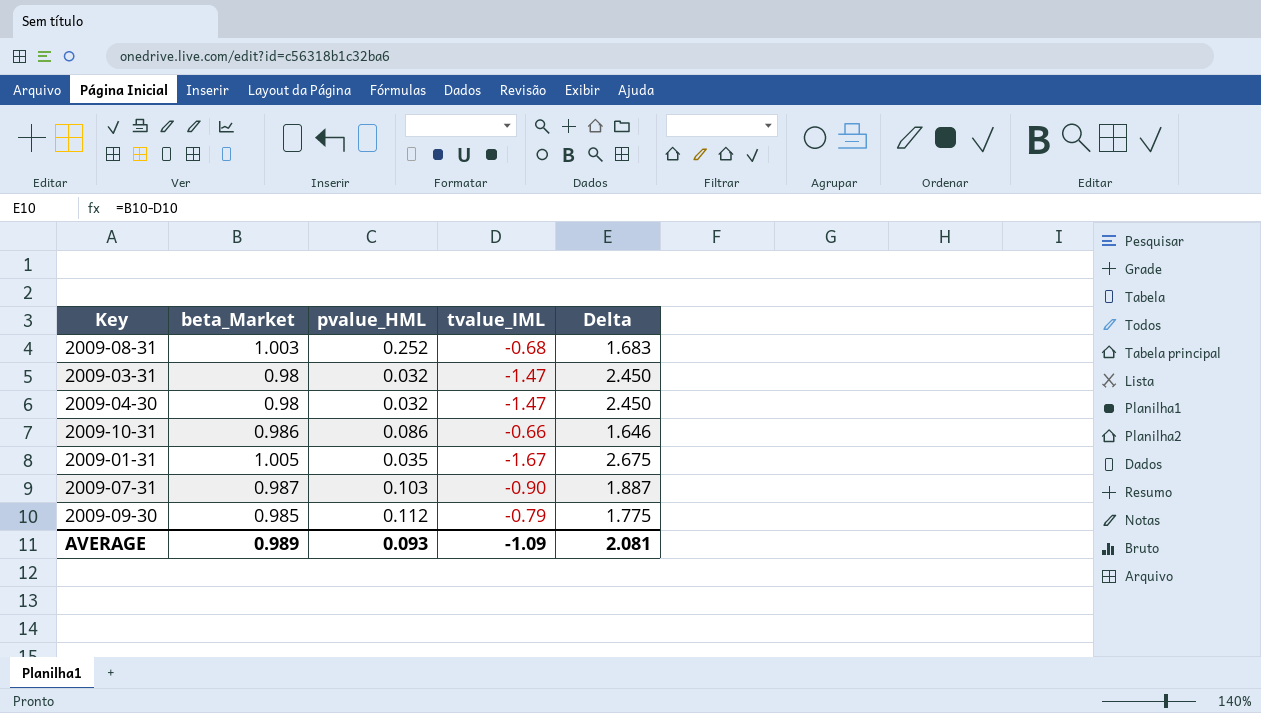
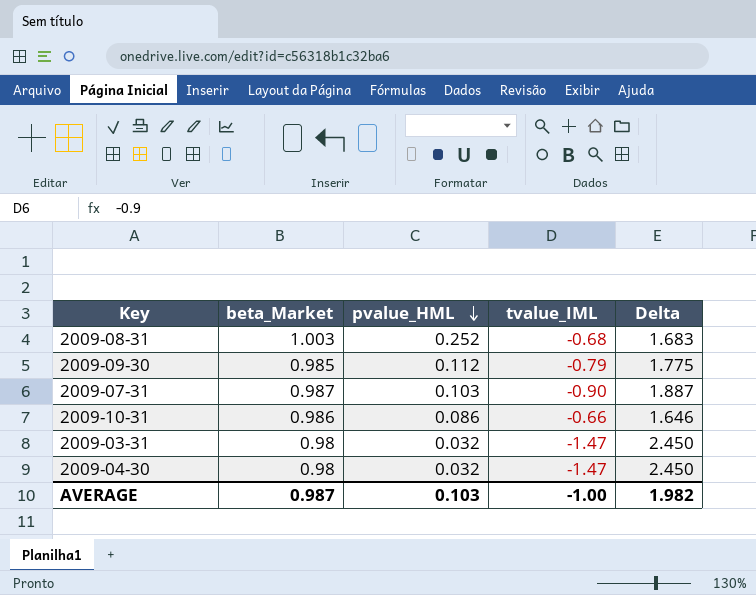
row order: none -> pvalue_HML descending
row 2009-01-31: 1.005 | 0.035 | -1.67 | 2.675 -> none
AVERAGE | beta_Market: 0.989 -> 0.987
AVERAGE | pvalue_HML: 0.093 -> 0.103
AVERAGE | tvalue_IML: -1.09 -> -1.00
AVERAGE | Delta: 2.081 -> 1.982

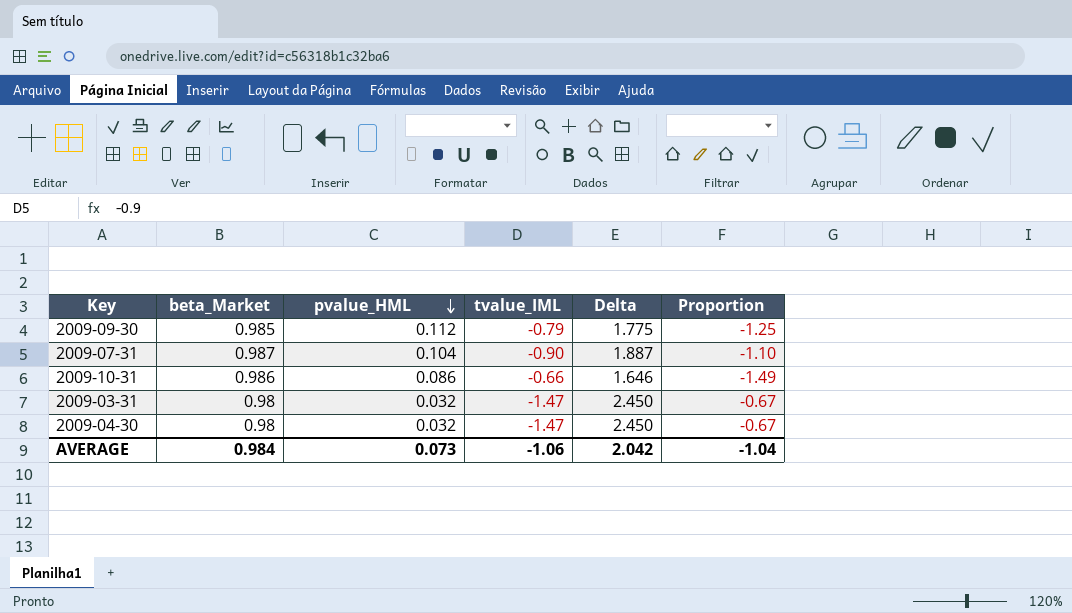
column Proportion | formula: none -> [beta_Market] / [tvalue_IML]
row 2009-08-31: 1.003 | 0.252 | -0.68 | 1.683 -> none
2009-07-31 | pvalue_HML: 0.103 -> 0.104
AVERAGE | beta_Market: 0.987 -> 0.984
AVERAGE | pvalue_HML: 0.103 -> 0.073
AVERAGE | tvalue_IML: -1.00 -> -1.06
AVERAGE | Delta: 1.982 -> 2.042

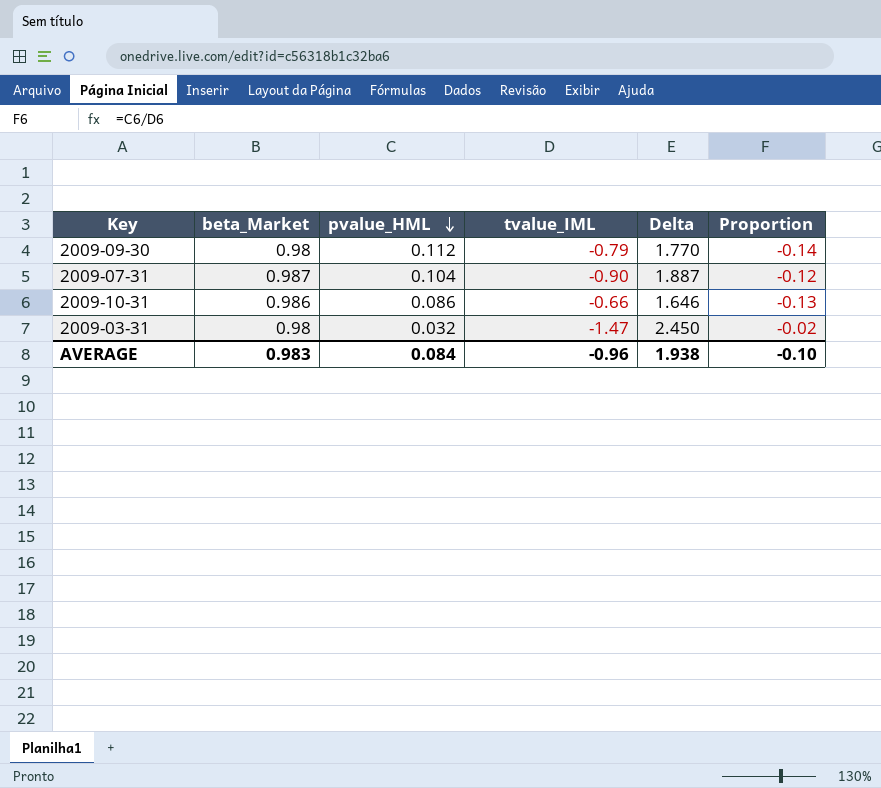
column Proportion | formula: [beta_Market] / [tvalue_IML] -> [pvalue_HML] / [tvalue_IML]
row 2009-04-30: 0.98 | 0.032 | -1.47 | 2.450 | -0.67 -> none
2009-09-30 | beta_Market: 0.985 -> 0.98
2009-09-30 | Delta: 1.775 -> 1.770
AVERAGE | beta_Market: 0.984 -> 0.983
AVERAGE | pvalue_HML: 0.073 -> 0.084
AVERAGE | tvalue_IML: -1.06 -> -0.96
AVERAGE | Delta: 2.042 -> 1.938
AVERAGE | Proportion: -1.04 -> -0.10

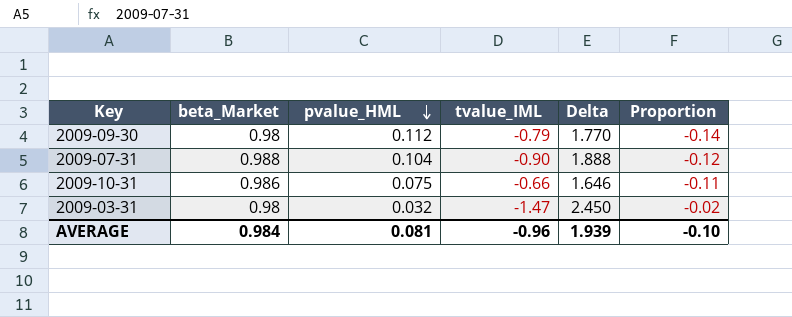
2009-07-31 | beta_Market: 0.987 -> 0.988
2009-07-31 | Delta: 1.887 -> 1.888
2009-10-31 | pvalue_HML: 0.086 -> 0.075
2009-10-31 | Proportion: -0.13 -> -0.11
AVERAGE | beta_Market: 0.983 -> 0.984
AVERAGE | pvalue_HML: 0.084 -> 0.081
AVERAGE | Delta: 1.938 -> 1.939

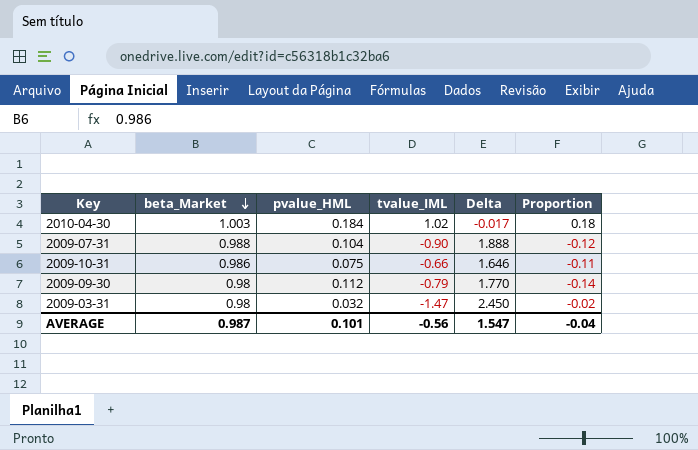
row order: pvalue_HML descending -> beta_Market descending
row 2010-04-30: none -> 1.003 | 0.184 | 1.02 | -0.017 | 0.18
AVERAGE | beta_Market: 0.984 -> 0.987
AVERAGE | pvalue_HML: 0.081 -> 0.101
AVERAGE | tvalue_IML: -0.96 -> -0.56
AVERAGE | Delta: 1.939 -> 1.547
AVERAGE | Proportion: -0.10 -> -0.04

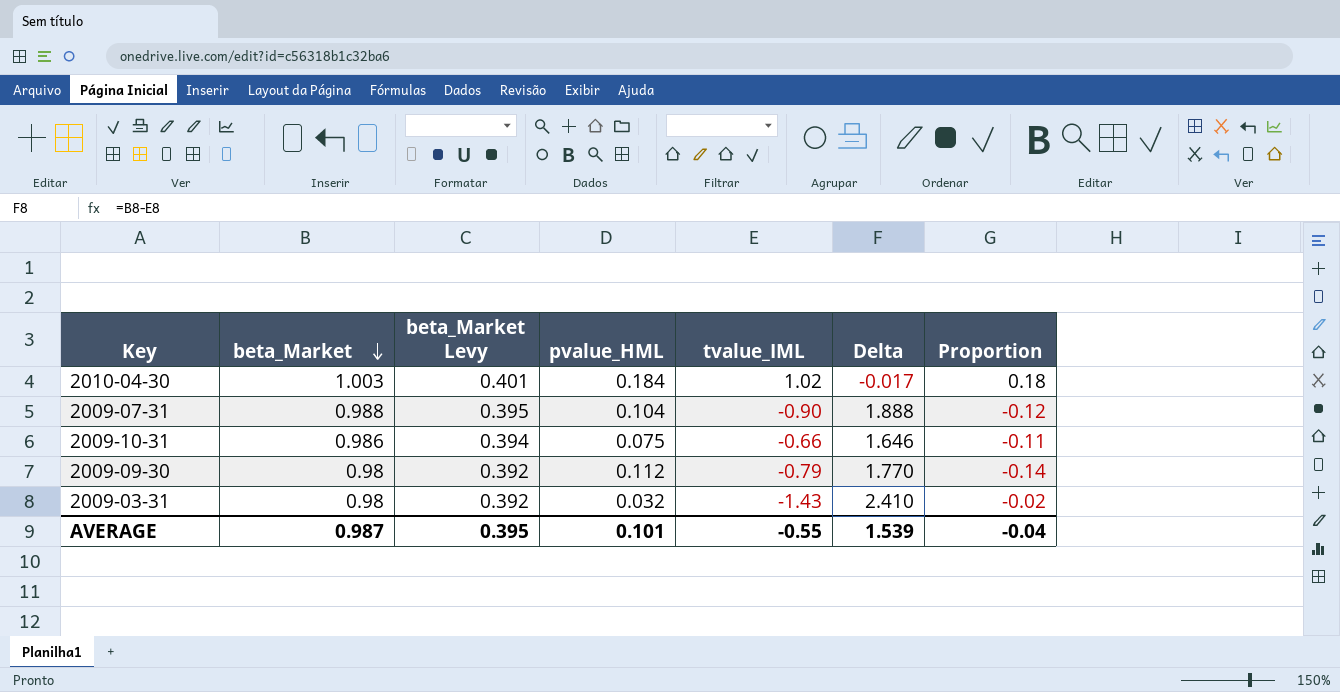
column beta_Market Levy | formula: none -> [beta_Market] * 0.4
2009-03-31 | tvalue_IML: -1.47 -> -1.43
2009-03-31 | Delta: 2.450 -> 2.410
AVERAGE | tvalue_IML: -0.56 -> -0.55
AVERAGE | Delta: 1.547 -> 1.539

